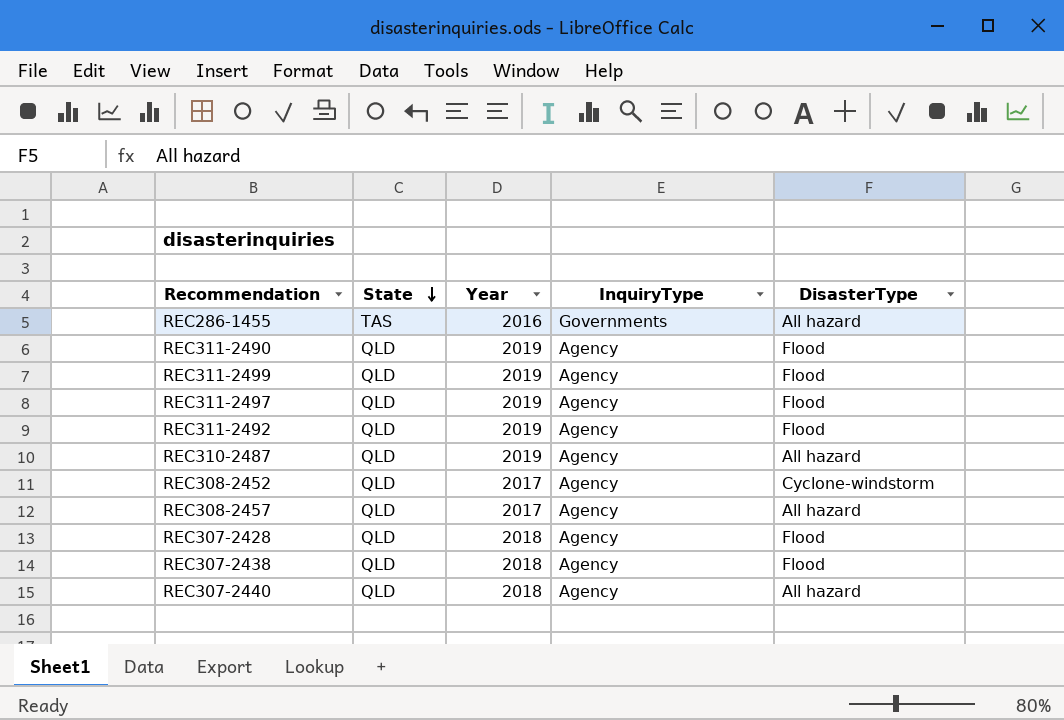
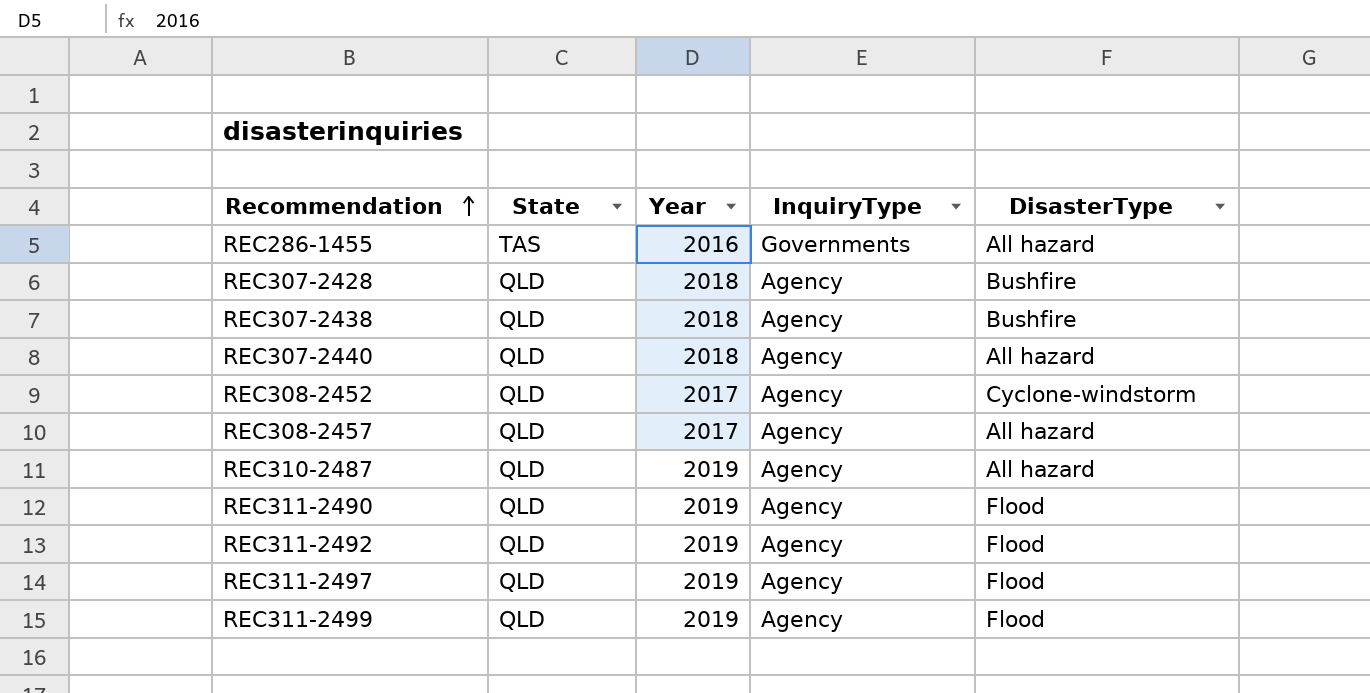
row order: State descending -> Recommendation ascending
REC307-2428 | DisasterType: Flood -> Bushfire
REC307-2438 | DisasterType: Flood -> Bushfire

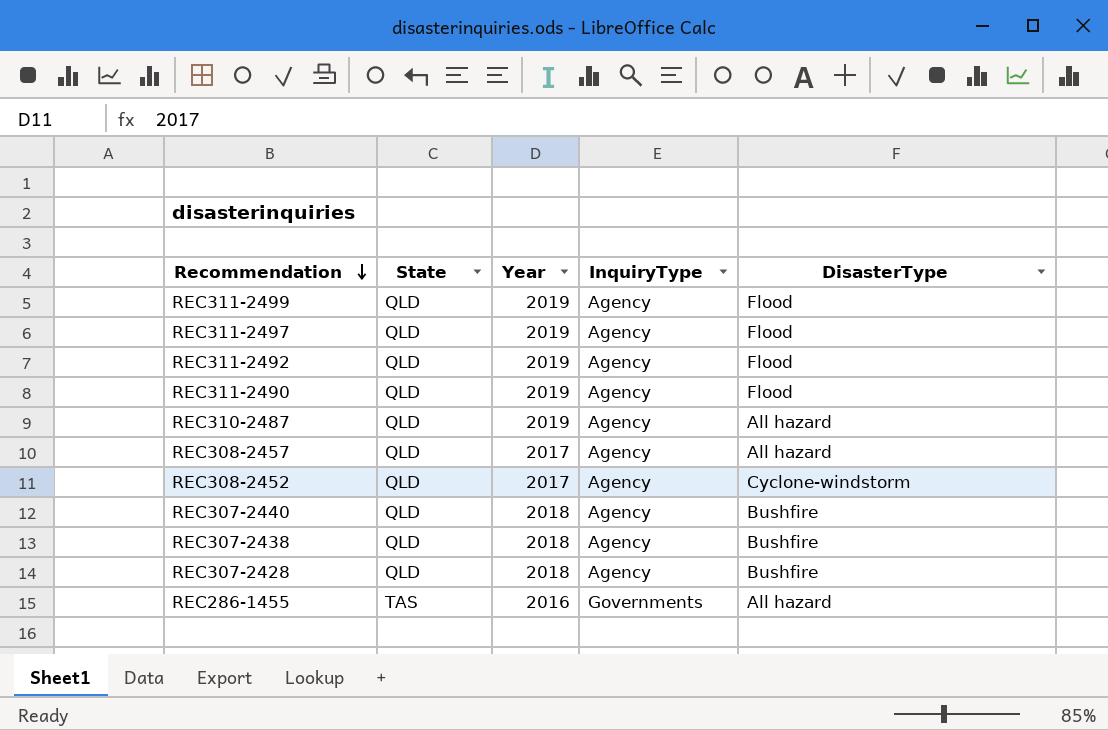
row order: Recommendation ascending -> Recommendation descending
REC307-2440 | DisasterType: All hazard -> Bushfire

